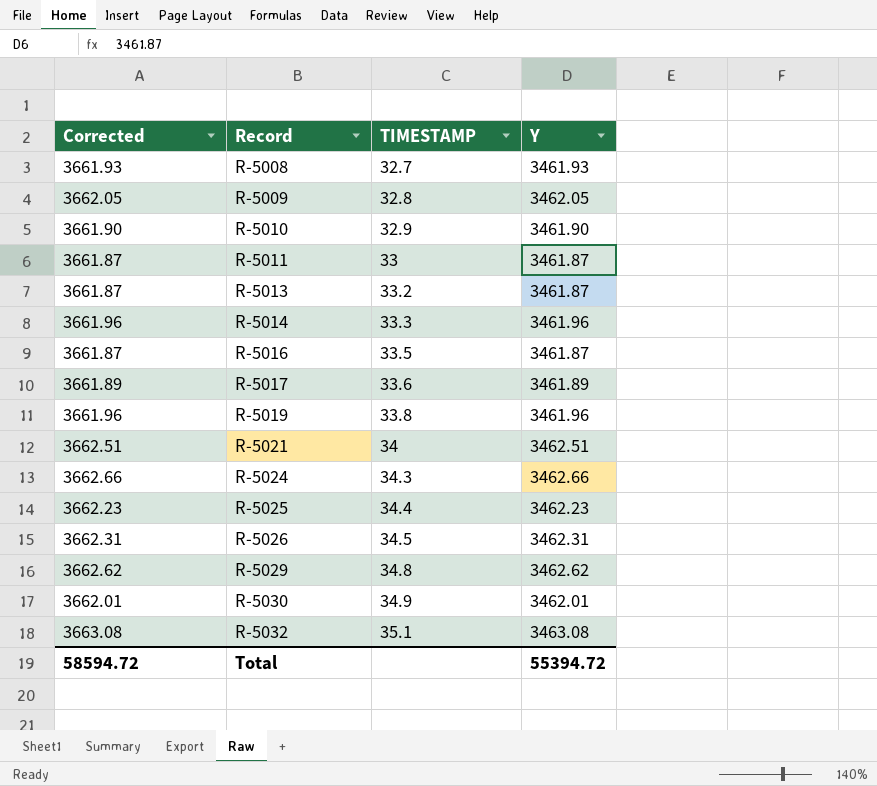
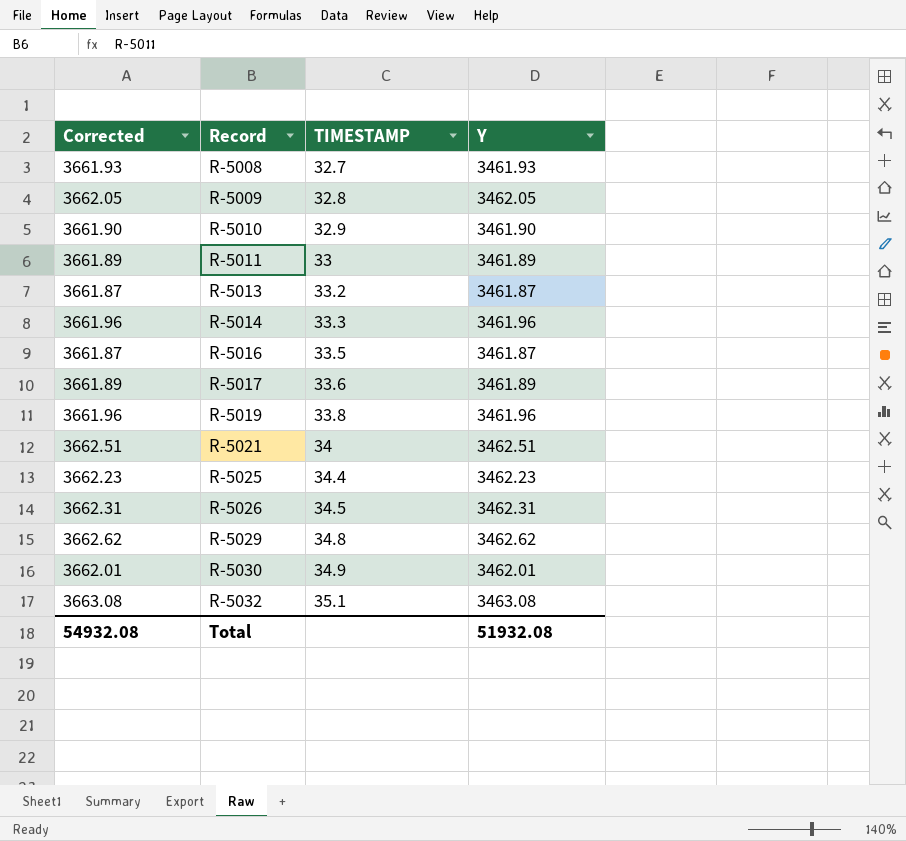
row R-5024: 3662.66 | 34.3 | 3462.66 -> none
R-5011 | Corrected: 3661.87 -> 3661.89
R-5011 | Y: 3461.87 -> 3461.89
Total | Corrected: 58594.72 -> 54932.08
Total | Y: 55394.72 -> 51932.08

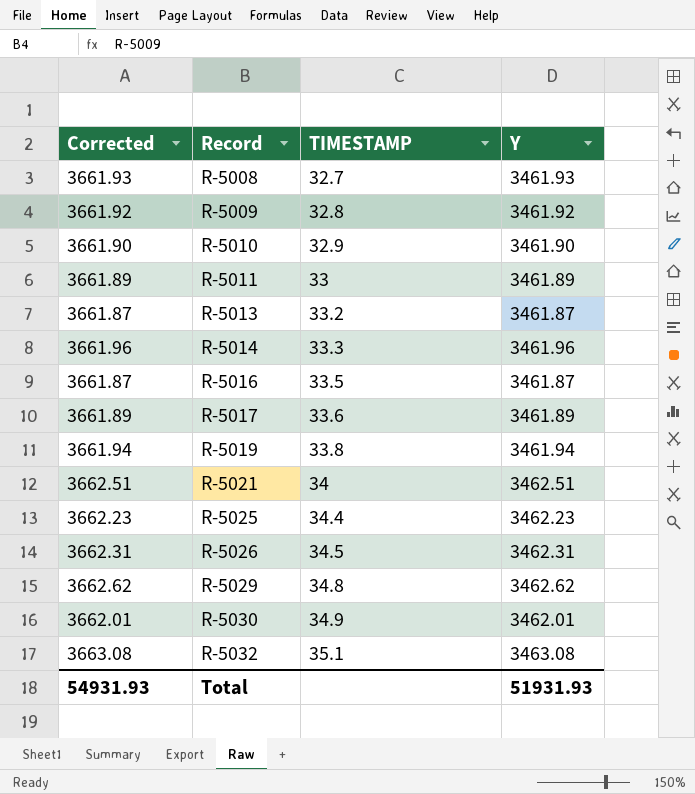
R-5009 | Corrected: 3662.05 -> 3661.92
R-5009 | Y: 3462.05 -> 3461.92
R-5019 | Corrected: 3661.96 -> 3661.94
R-5019 | Y: 3461.96 -> 3461.94
Total | Corrected: 54932.08 -> 54931.93
Total | Y: 51932.08 -> 51931.93

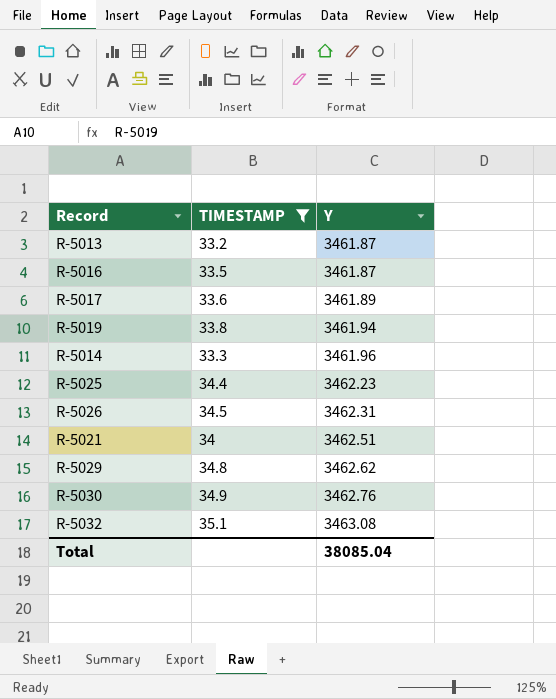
filter: none -> TIMESTAMP >= 33.2
row order: Record ascending -> Y ascending
column Corrected | formula: [Y] + 200 -> none
R-5030 | Y: 3462.01 -> 3462.76
Total | Y: 51931.93 -> 38085.04

